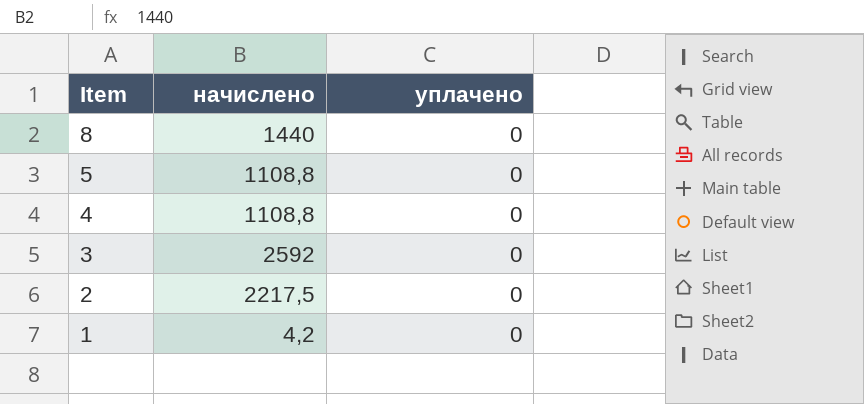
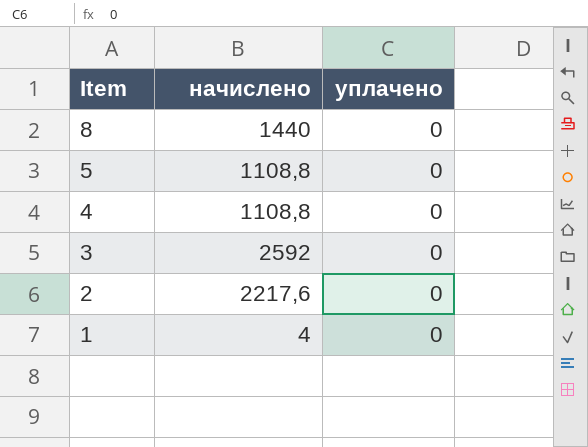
2 | начислено: 2217,5 -> 2217,6
1 | начислено: 4,2 -> 4

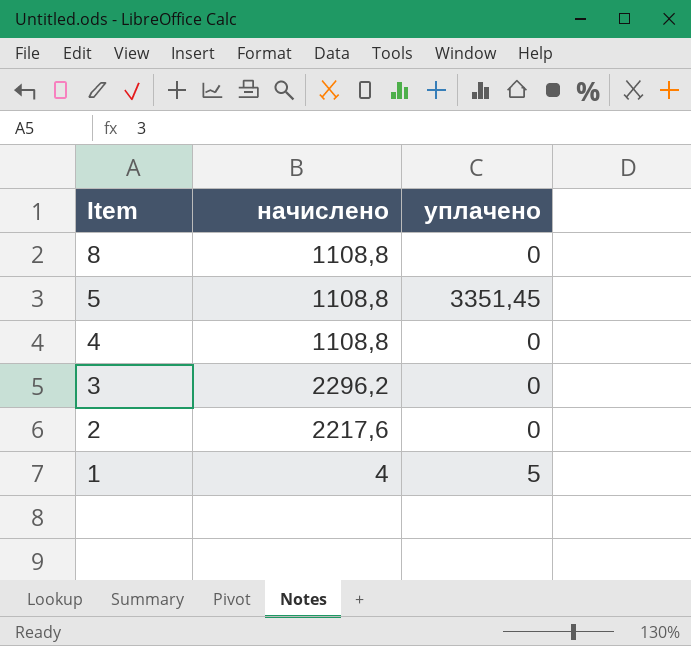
8 | начислено: 1440 -> 1108,8
5 | уплачено: 0 -> 3351,45
3 | начислено: 2592 -> 2296,2
1 | уплачено: 0 -> 5

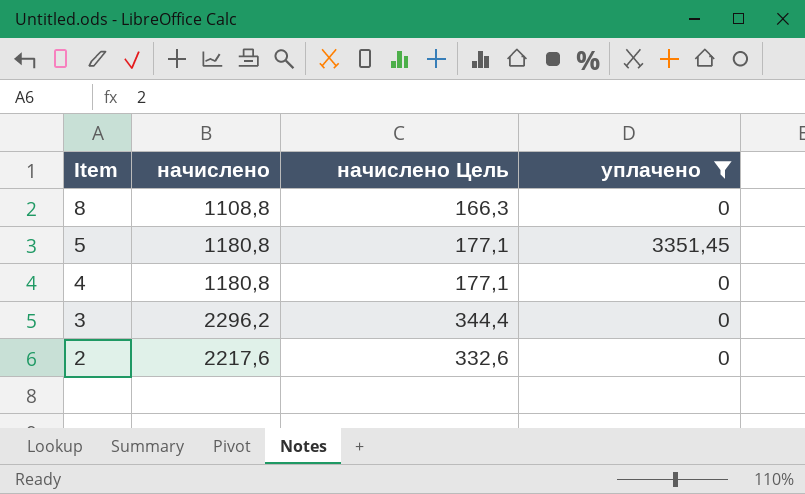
filter: none -> уплачено != 5
column начислено Цель | formula: none -> [начислено] * 0,15
5 | начислено: 1108,8 -> 1180,8
4 | начислено: 1108,8 -> 1180,8

